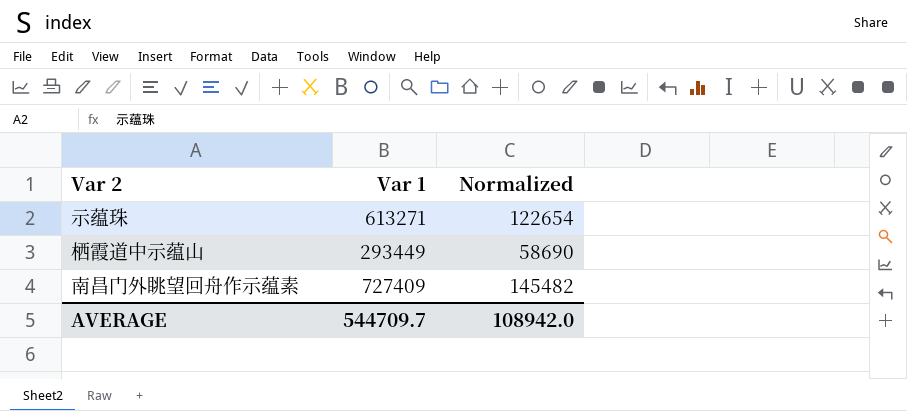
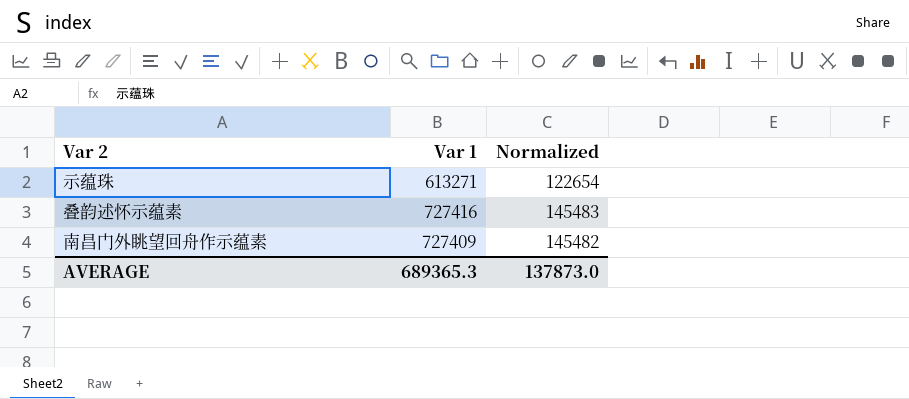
row 栖霞道中示蕴山: 293449 | 58690 -> none
row 叠韵述怀示蕴素: none -> 727416 | 145483
AVERAGE | Var 1: 544709.7 -> 689365.3
AVERAGE | Normalized: 108942.0 -> 137873.0

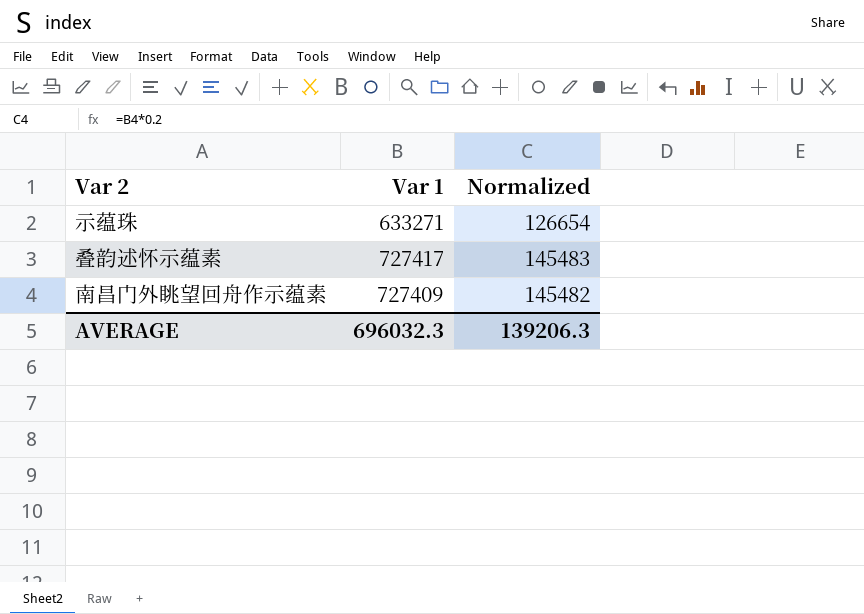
示蕴珠 | Var 1: 613271 -> 633271
示蕴珠 | Normalized: 122654 -> 126654
叠韵述怀示蕴素 | Var 1: 727416 -> 727417
AVERAGE | Var 1: 689365.3 -> 696032.3
AVERAGE | Normalized: 137873.0 -> 139206.3

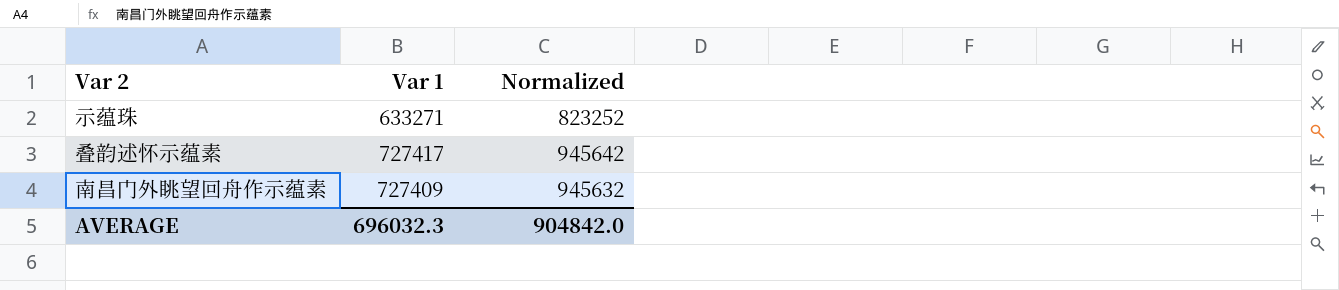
column Normalized | formula: [Var 1] * 0.2 -> [Var 1] * 1.3
AVERAGE | Normalized: 139206.3 -> 904842.0

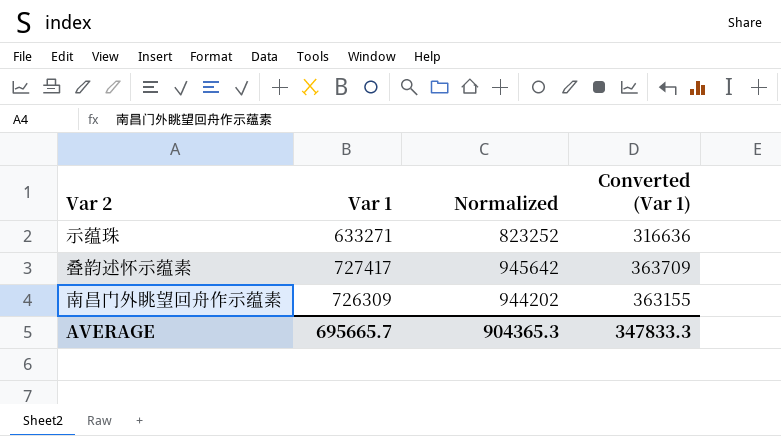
column Converted (Var 1) | formula: none -> [Var 1] * 0.5
南昌门外眺望回舟作示蕴素 | Var 1: 727409 -> 726309
南昌门外眺望回舟作示蕴素 | Normalized: 945632 -> 944202
AVERAGE | Var 1: 696032.3 -> 695665.7
AVERAGE | Normalized: 904842.0 -> 904365.3

